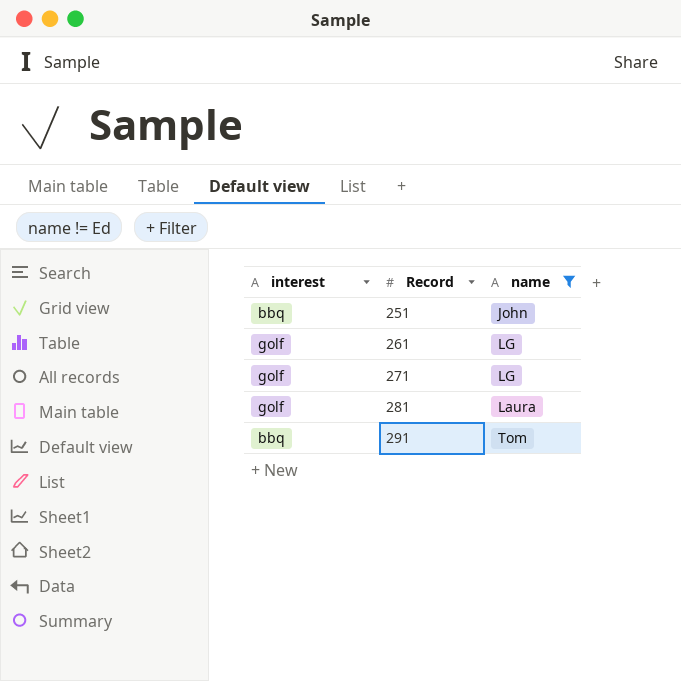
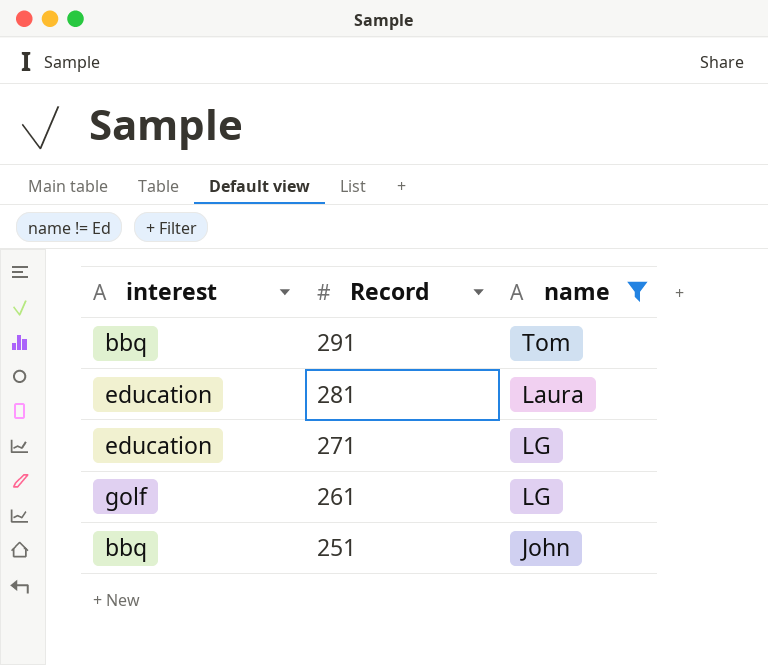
row order: Record ascending -> Record descending
281 | interest: golf -> education
271 | interest: golf -> education

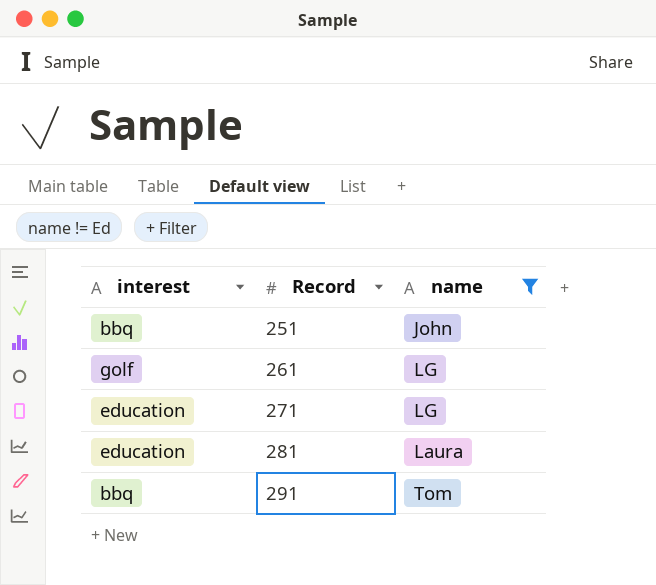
row order: Record descending -> Record ascending

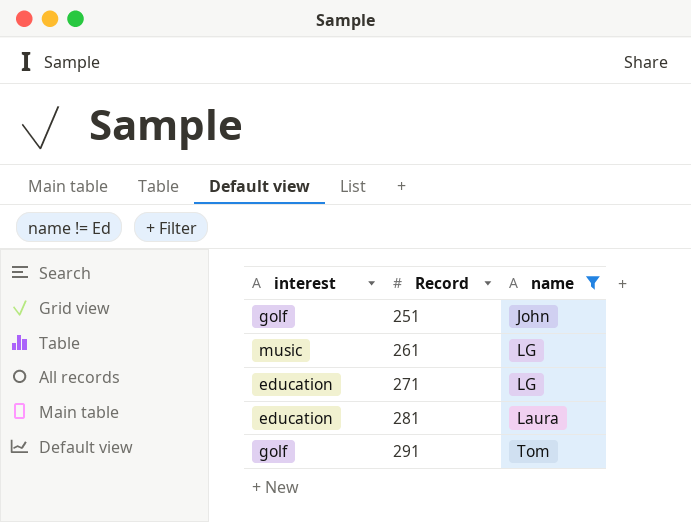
251 | interest: bbq -> golf
261 | interest: golf -> music
291 | interest: bbq -> golf

